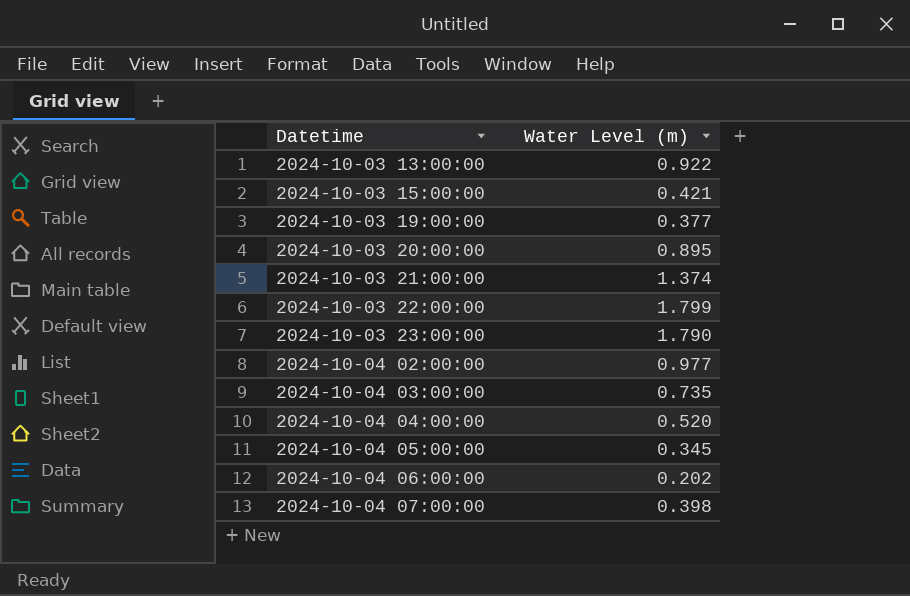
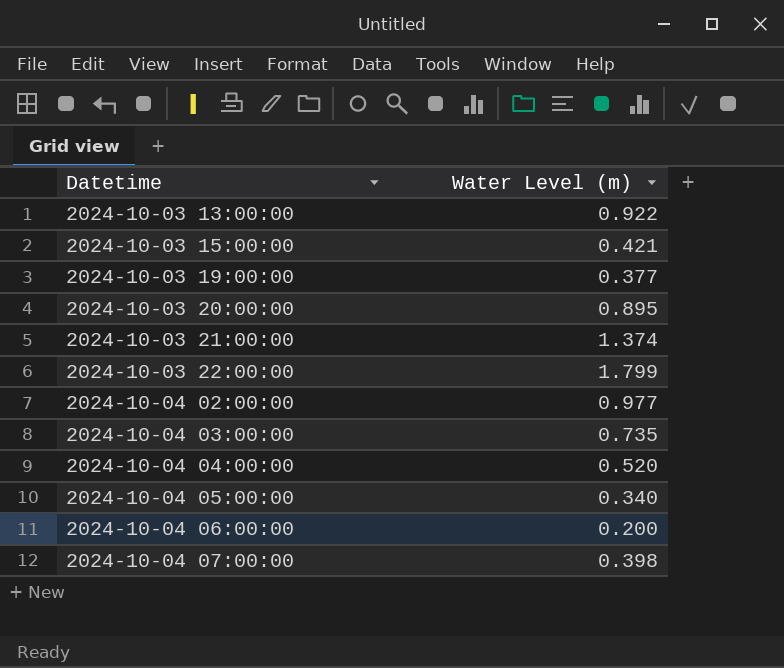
row 2024-10-03 23:00:00: 1.790 -> none
2024-10-04 05:00:00 | Water Level (m): 0.345 -> 0.340
2024-10-04 06:00:00 | Water Level (m): 0.202 -> 0.200

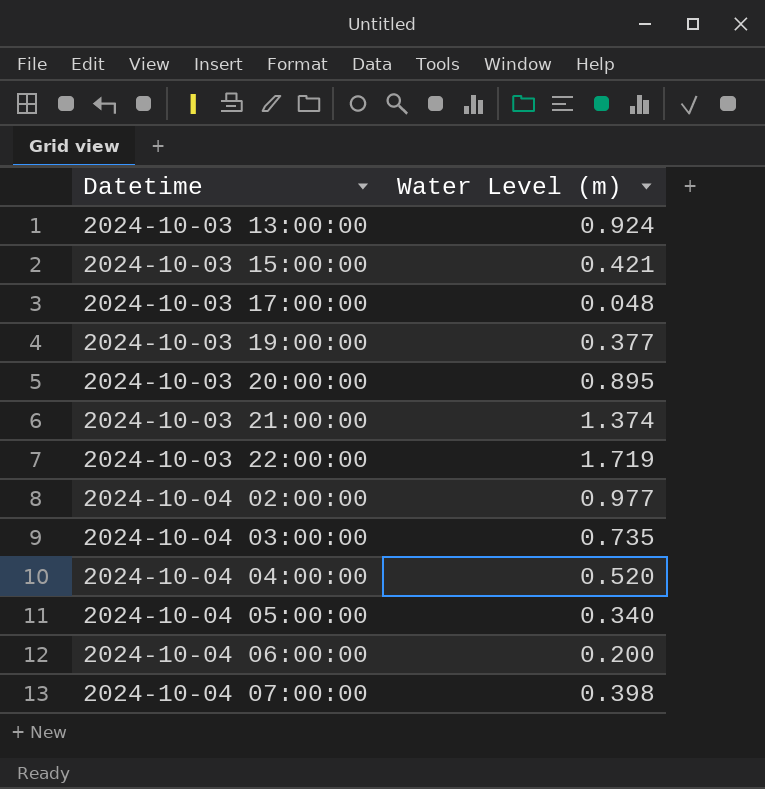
2024-10-03 13:00:00 | Water Level (m): 0.922 -> 0.924
row 2024-10-03 17:00:00: none -> 0.048
2024-10-03 22:00:00 | Water Level (m): 1.799 -> 1.719

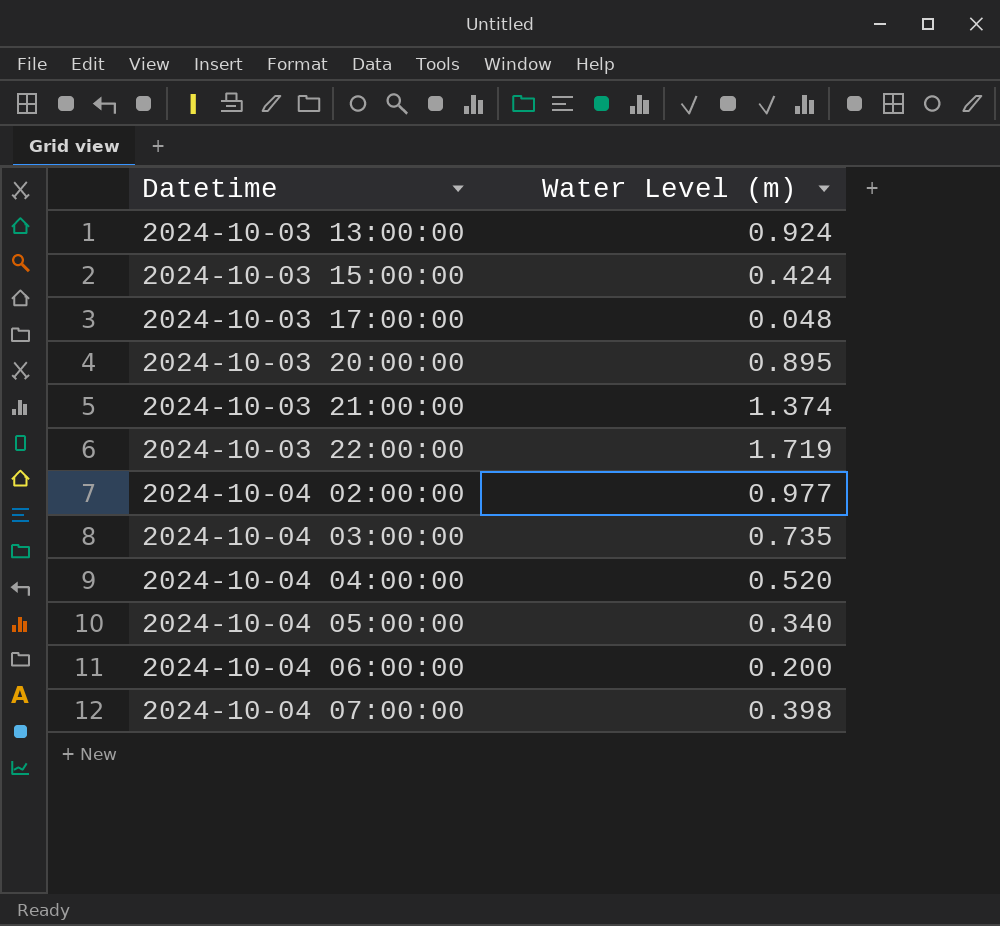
row 2024-10-03 19:00:00: 0.377 -> none
2024-10-03 15:00:00 | Water Level (m): 0.421 -> 0.424

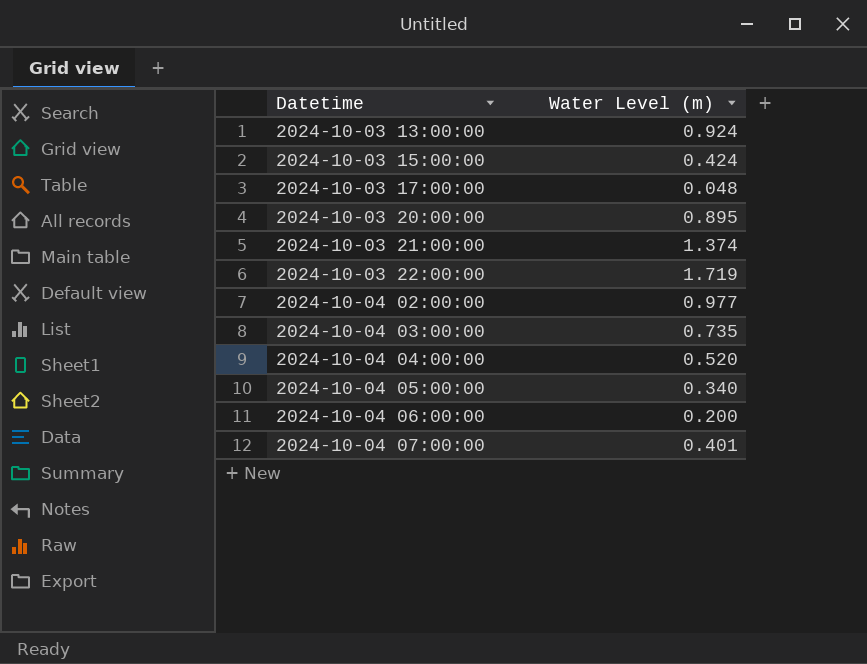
2024-10-04 07:00:00 | Water Level (m): 0.398 -> 0.401

